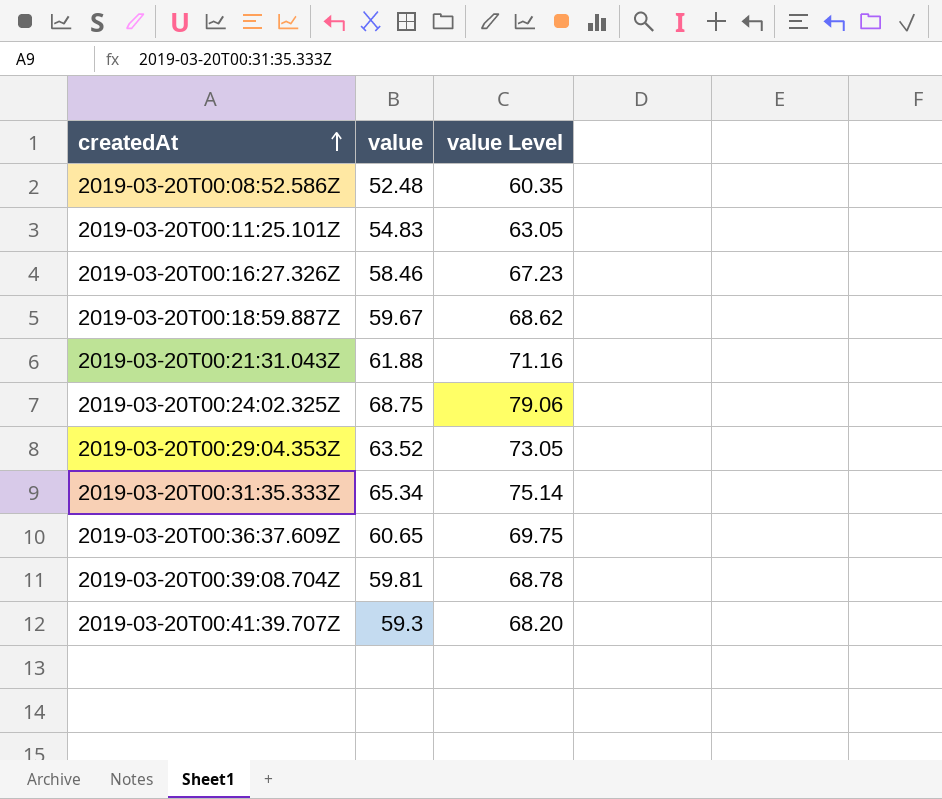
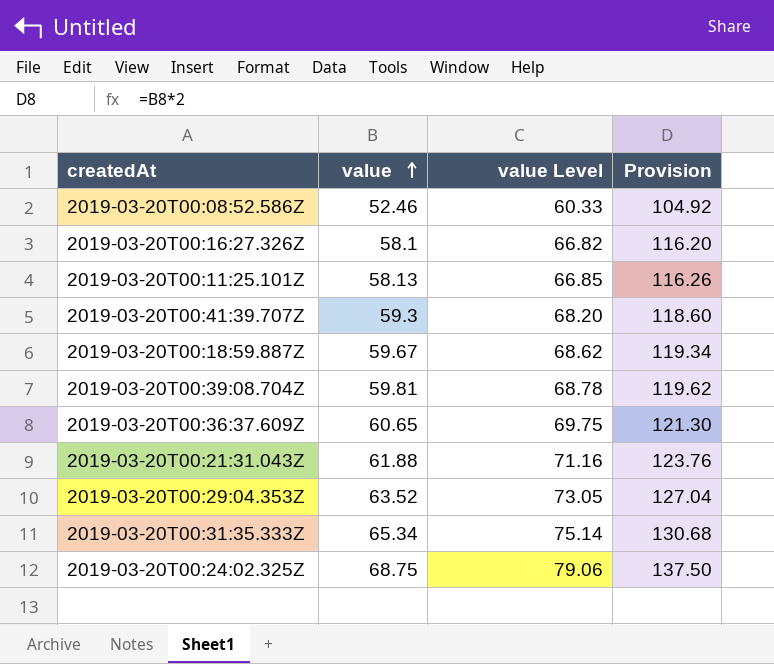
row order: createdAt ascending -> value ascending
column Provision | formula: none -> [value] * 2
2019-03-20T00:08:52.586Z | value: 52.48 -> 52.46
2019-03-20T00:08:52.586Z | value Level: 60.35 -> 60.33
2019-03-20T00:16:27.326Z | value: 58.46 -> 58.1
2019-03-20T00:16:27.326Z | value Level: 67.23 -> 66.82
2019-03-20T00:11:25.101Z | value: 54.83 -> 58.13
2019-03-20T00:11:25.101Z | value Level: 63.05 -> 66.85

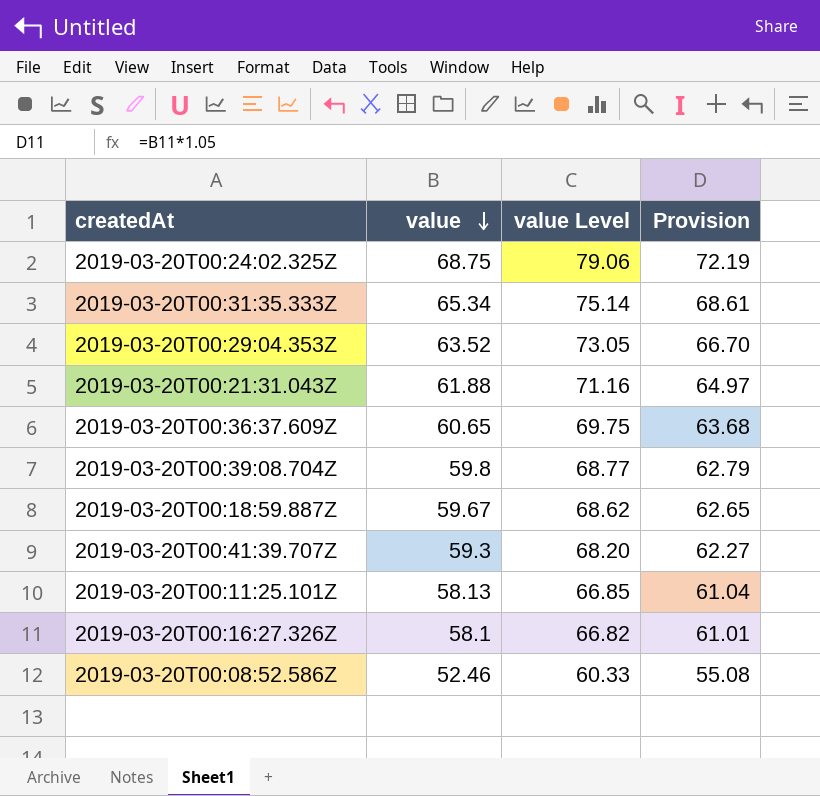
row order: value ascending -> value descending
column Provision | formula: [value] * 2 -> [value] * 1.05
2019-03-20T00:39:08.704Z | value: 59.81 -> 59.8
2019-03-20T00:39:08.704Z | value Level: 68.78 -> 68.77

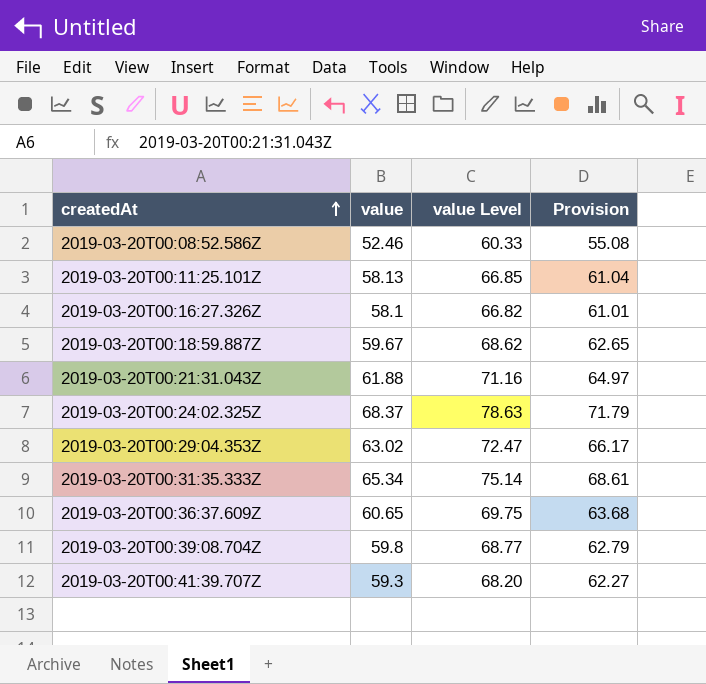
row order: value descending -> createdAt ascending
2019-03-20T00:24:02.325Z | value: 68.75 -> 68.37
2019-03-20T00:24:02.325Z | value Level: 79.06 -> 78.63
2019-03-20T00:24:02.325Z | Provision: 72.19 -> 71.79
2019-03-20T00:29:04.353Z | value: 63.52 -> 63.02
2019-03-20T00:29:04.353Z | value Level: 73.05 -> 72.47
2019-03-20T00:29:04.353Z | Provision: 66.70 -> 66.17

